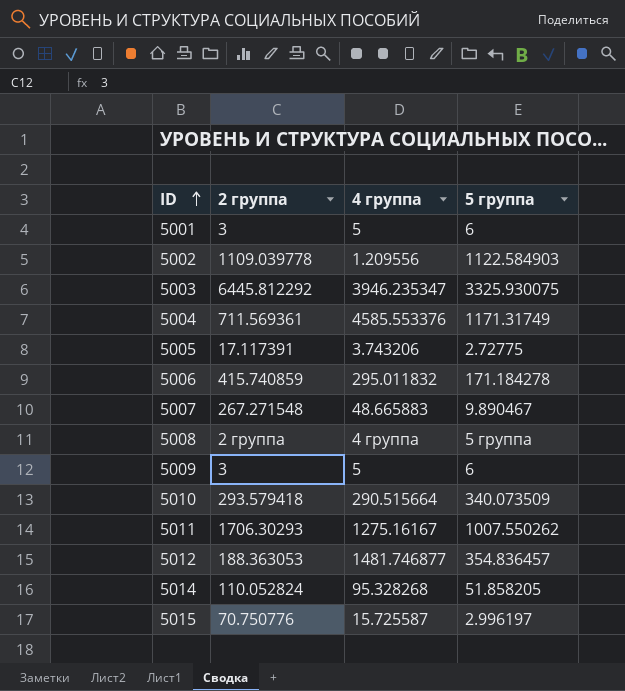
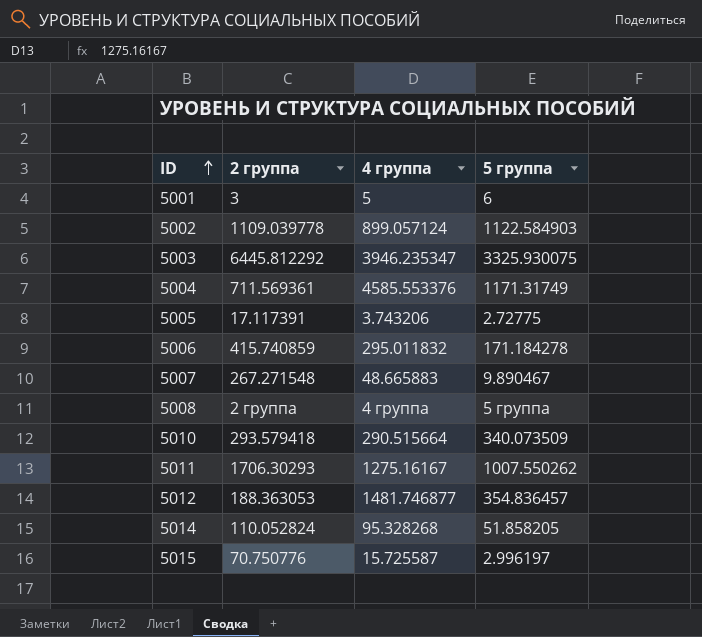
row 5009: 3 | 5 | 6 -> none
5002 | 4 группа: 1.209556 -> 899.057124

